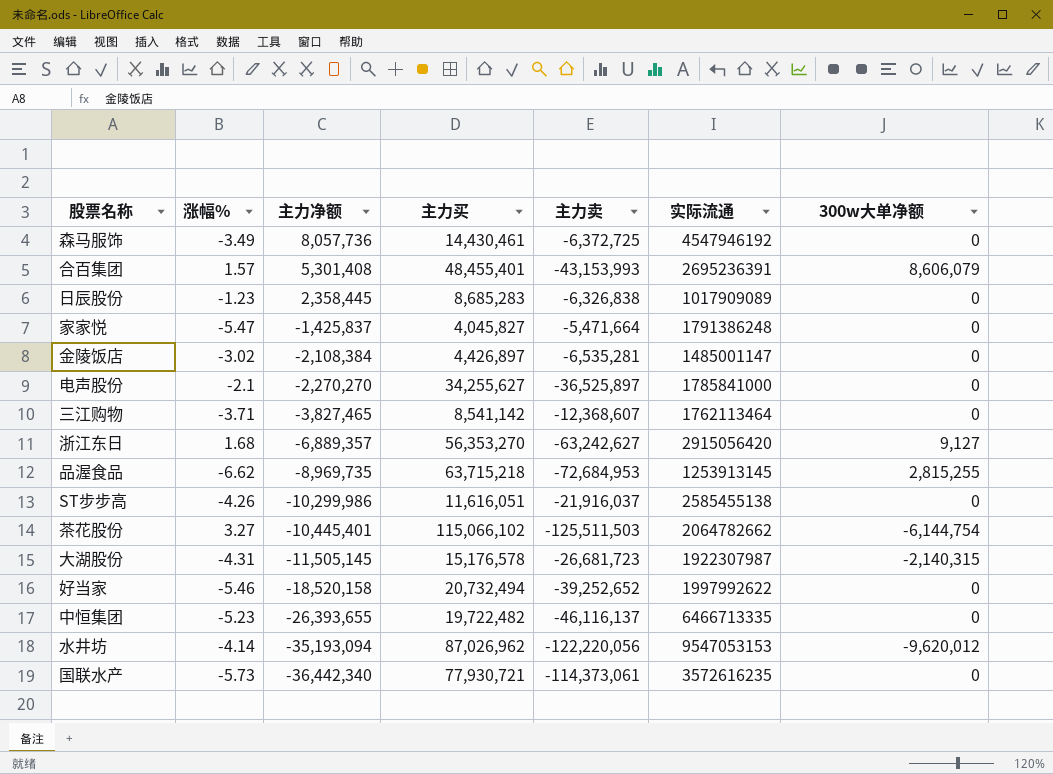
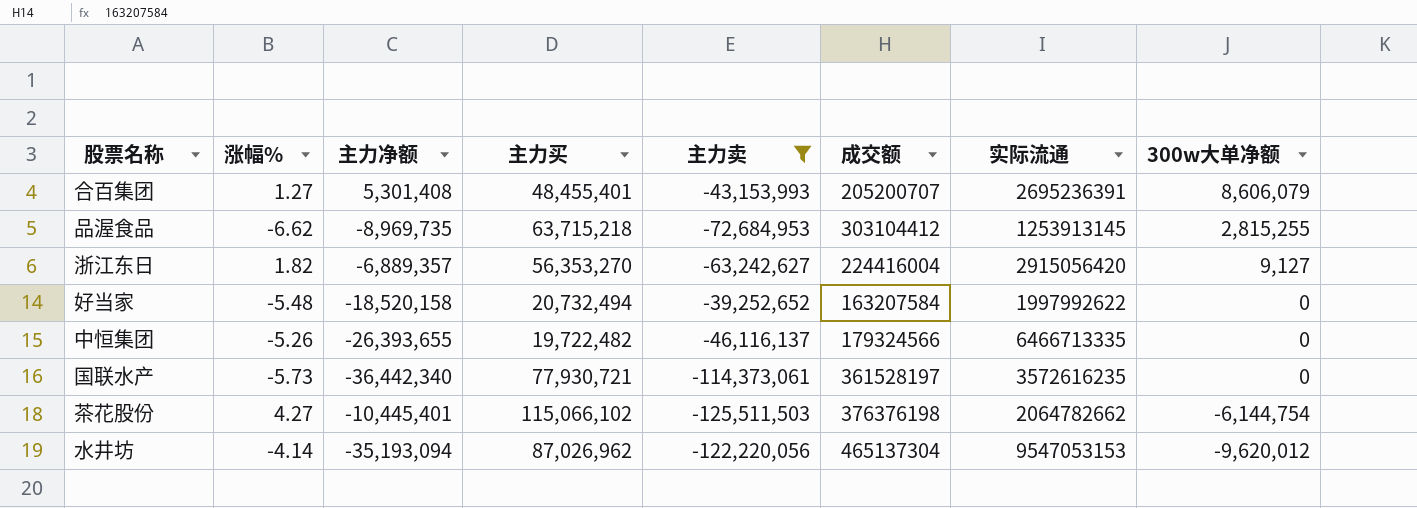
filter: none -> 主力卖 <= -39,252,652
row order: 主力净额 descending -> 300w大单净额 descending
column 成交额 | position: none -> 6
合百集团 | 涨幅%: 1.57 -> 1.27
浙江东日 | 涨幅%: 1.68 -> 1.82
好当家 | 涨幅%: -5.46 -> -5.48
中恒集团 | 涨幅%: -5.23 -> -5.26
茶花股份 | 涨幅%: 3.27 -> 4.27

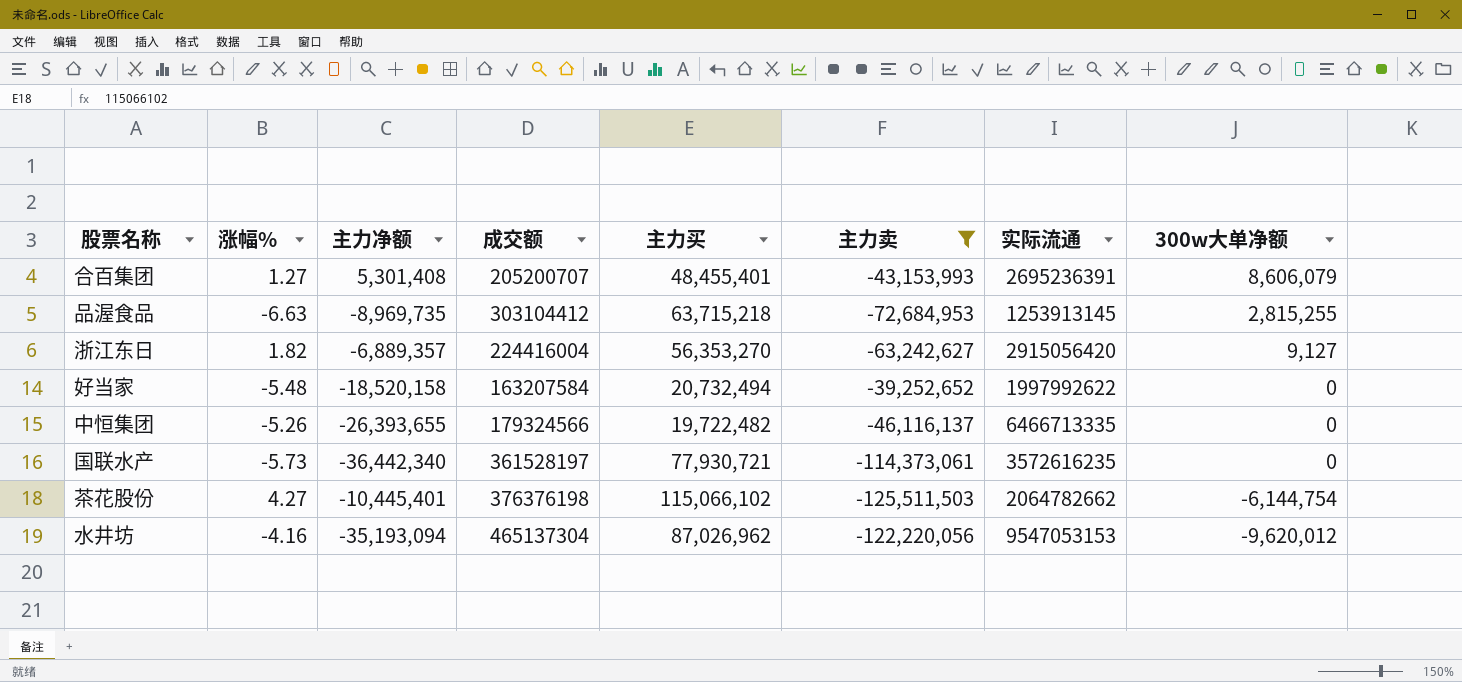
column 成交额 | position: 6 -> 4
品渥食品 | 涨幅%: -6.62 -> -6.63
水井坊 | 涨幅%: -4.14 -> -4.16

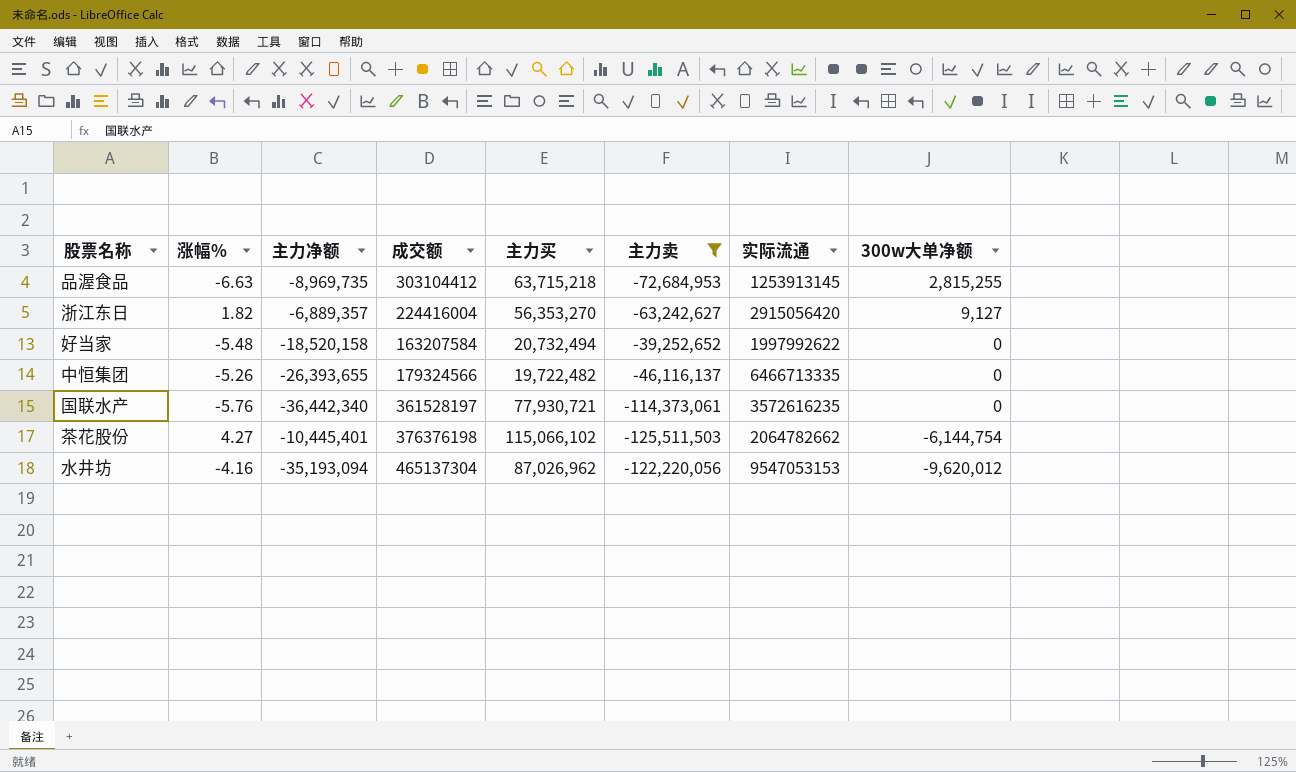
row 合百集团: 1.27 | 5,301,408 | 205200707 | 48,455,401 | -43,153,993 | 2695236391 | 8,606,079 -> none
国联水产 | 涨幅%: -5.73 -> -5.76

